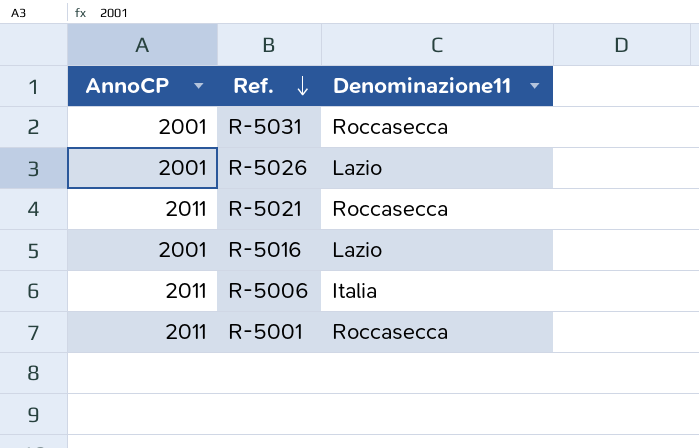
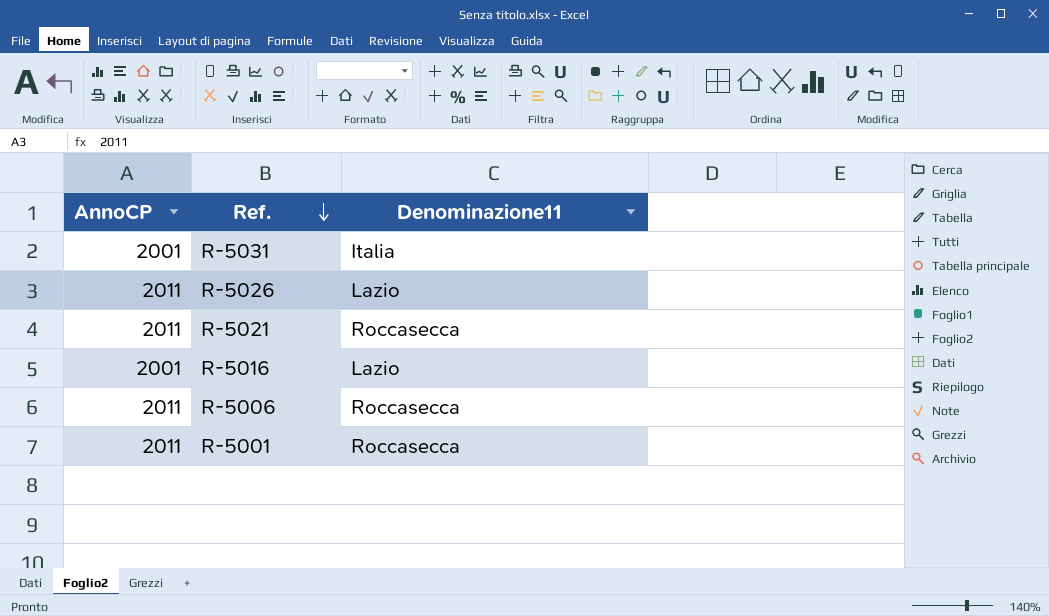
R-5031 | Denominazione11: Roccasecca -> Italia
R-5026 | AnnoCP: 2001 -> 2011
R-5006 | Denominazione11: Italia -> Roccasecca

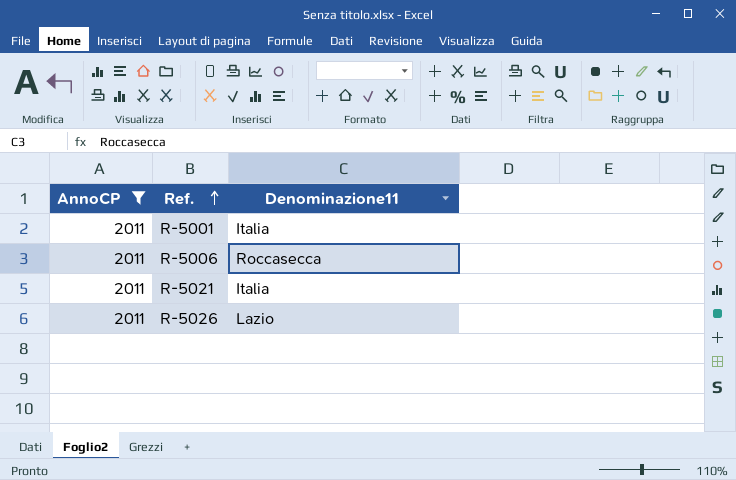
filter: none -> AnnoCP = 2011
row order: Ref. descending -> Ref. ascending
R-5001 | Denominazione11: Roccasecca -> Italia
R-5021 | Denominazione11: Roccasecca -> Italia

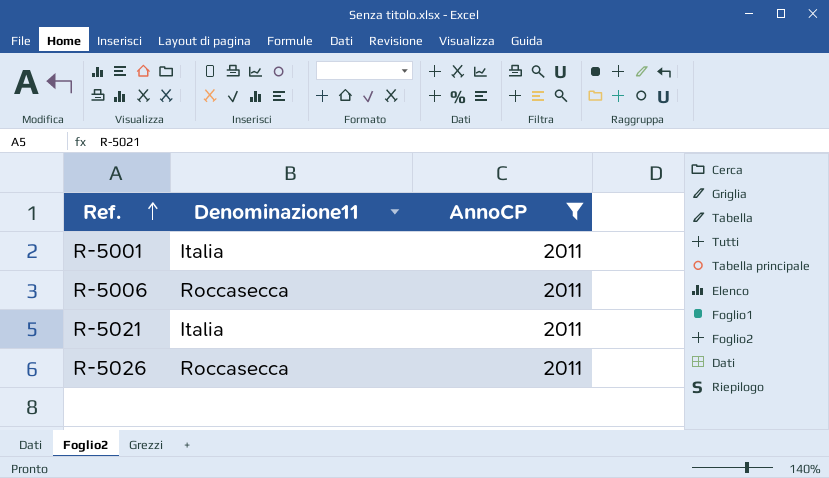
column AnnoCP | position: 1 -> 3
R-5026 | Denominazione11: Lazio -> Roccasecca

